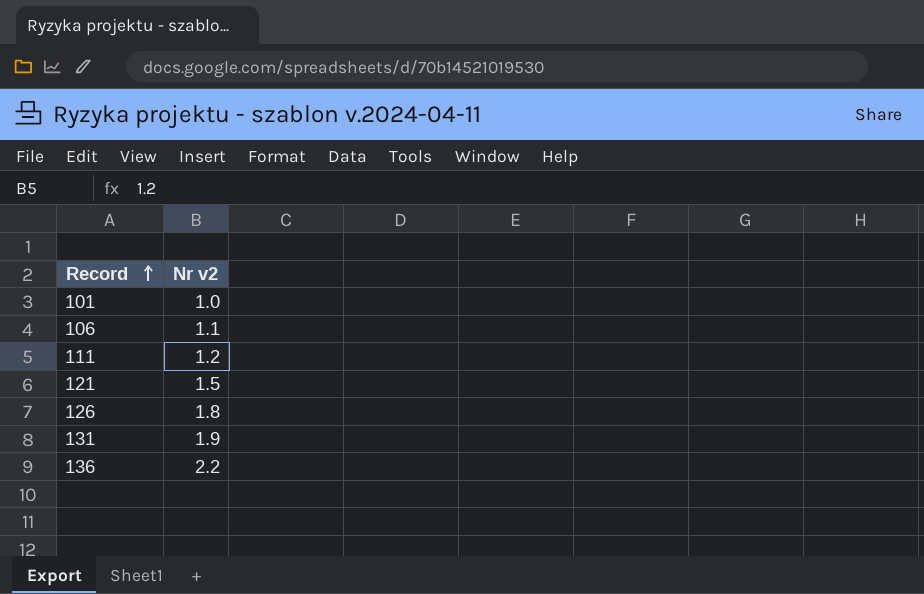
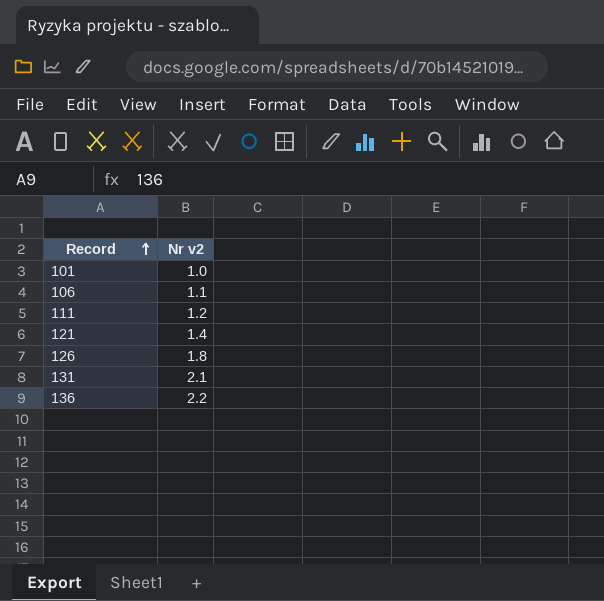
121 | Nr v2: 1.5 -> 1.4
131 | Nr v2: 1.9 -> 2.1

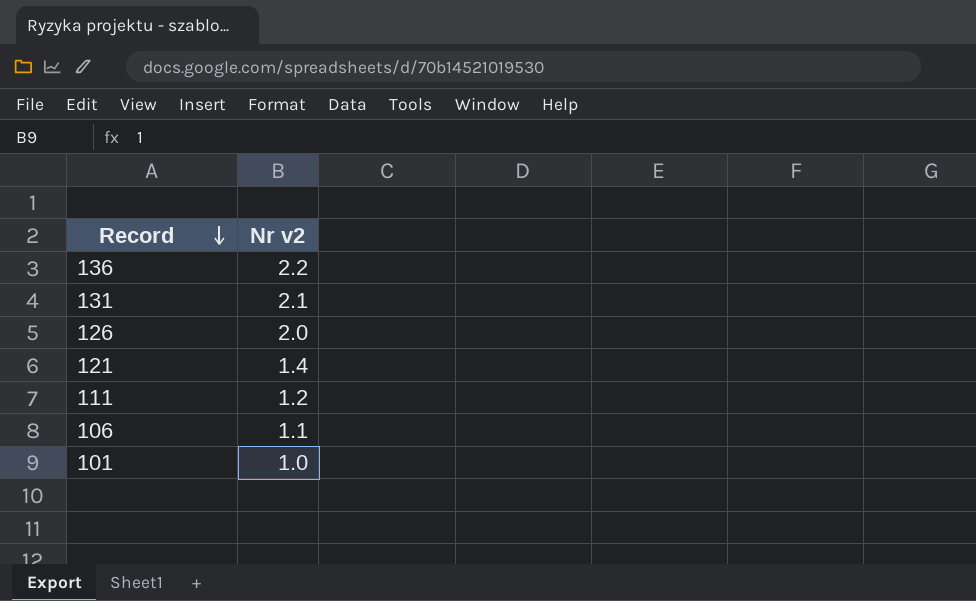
row order: Record ascending -> Record descending
126 | Nr v2: 1.8 -> 2.0

